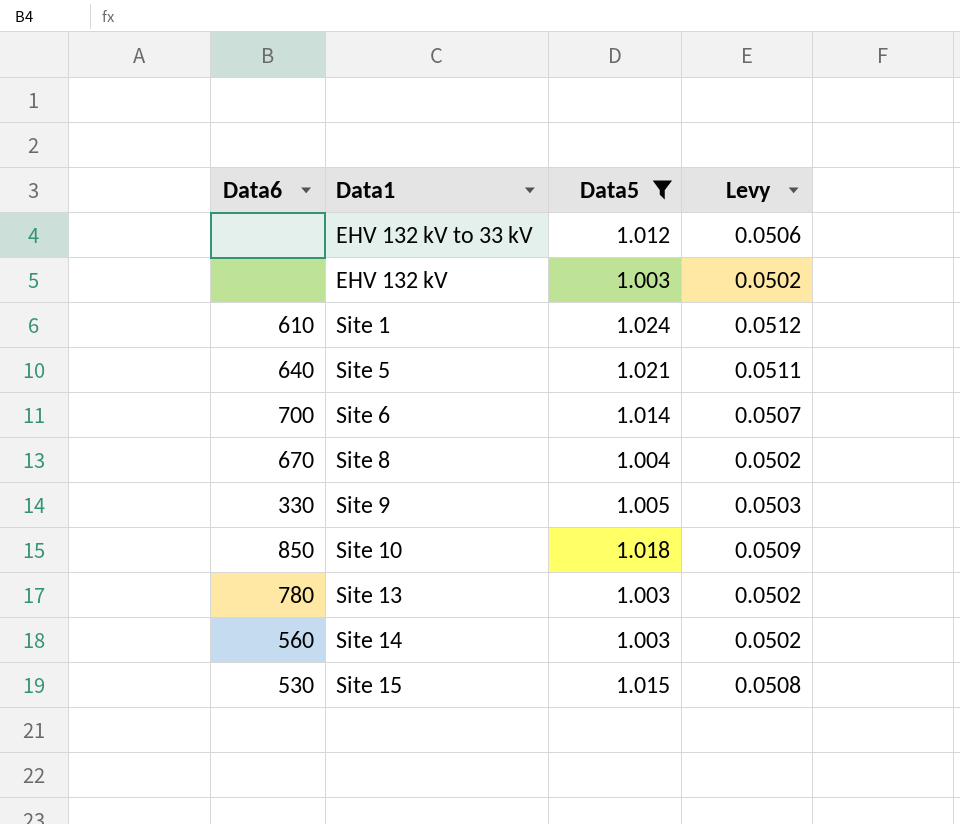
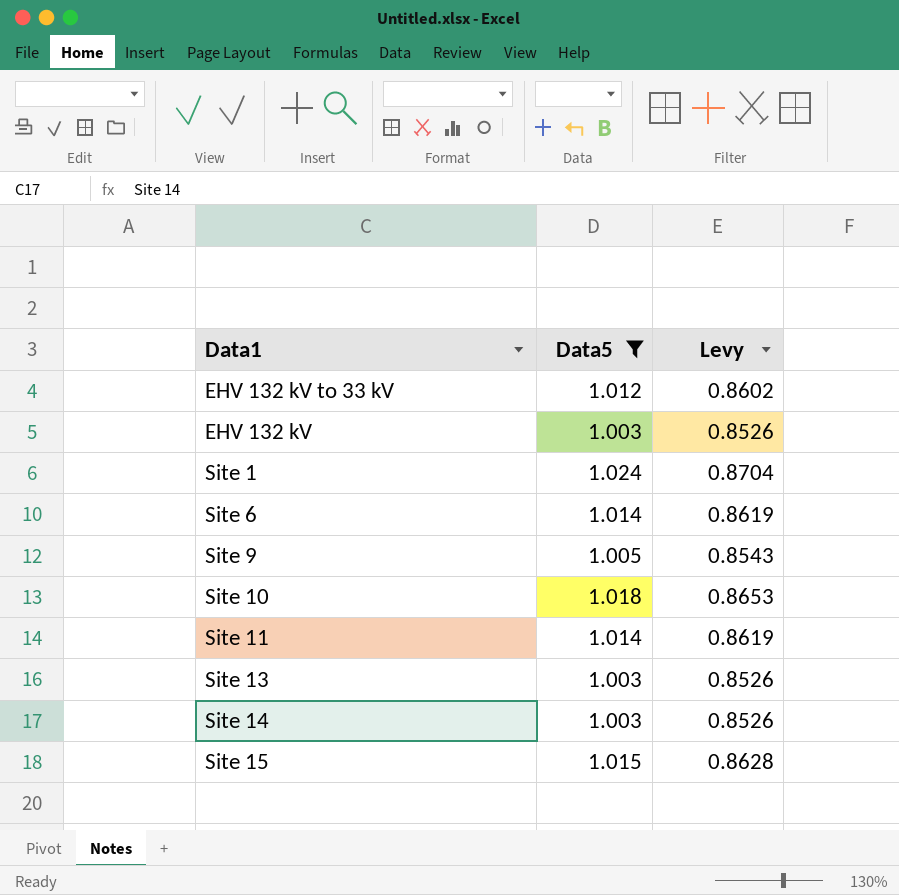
column Data6 | position: 1 -> none
column Levy | formula: [Data5] * 0.05 -> [Data5] * 0.85
row Site 5: 640 | 1.021 | 0.0511 -> none
row Site 8: 670 | 1.004 | 0.0502 -> none
row Site 11: none -> 1.014 | 0.8619

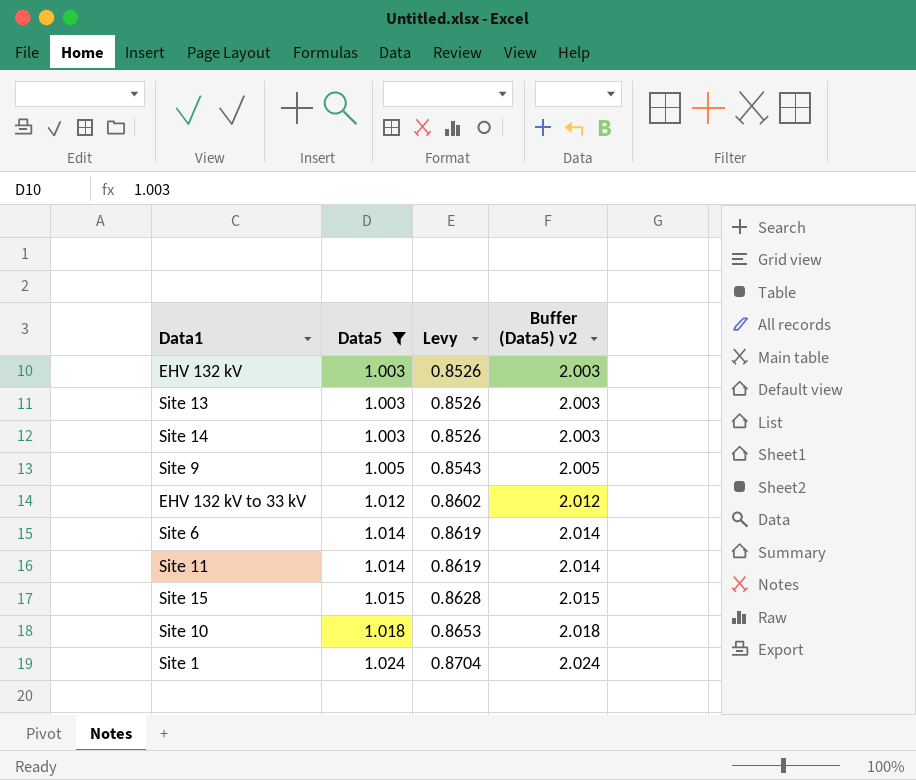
row order: none -> Data5 ascending
column Buffer (Data5) v2 | formula: none -> [Data5] + 1

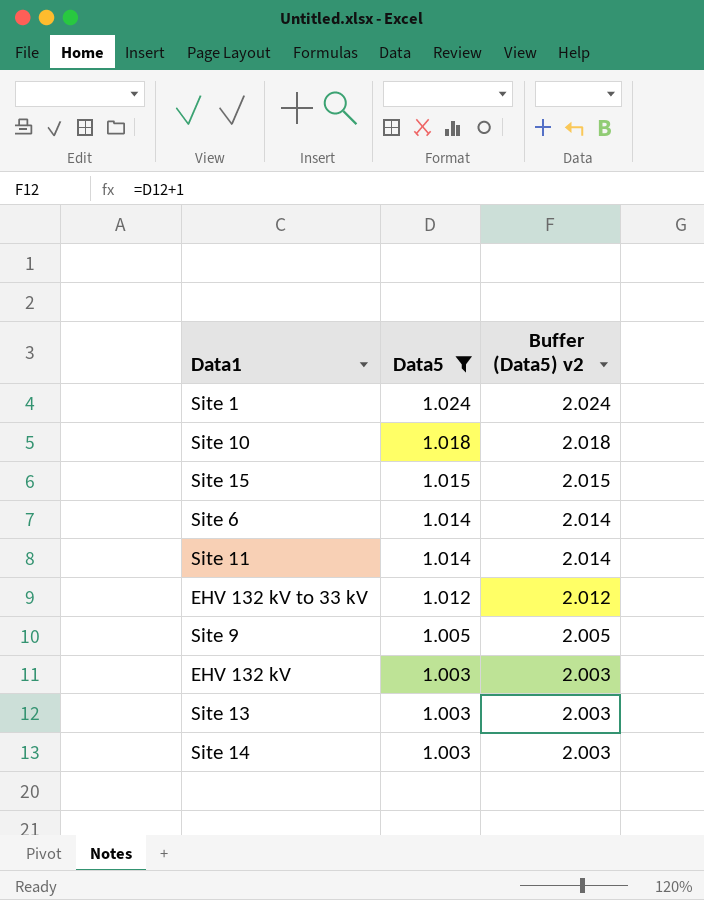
row order: Data5 ascending -> Data5 descending
column Levy | formula: [Data5] * 0.85 -> none

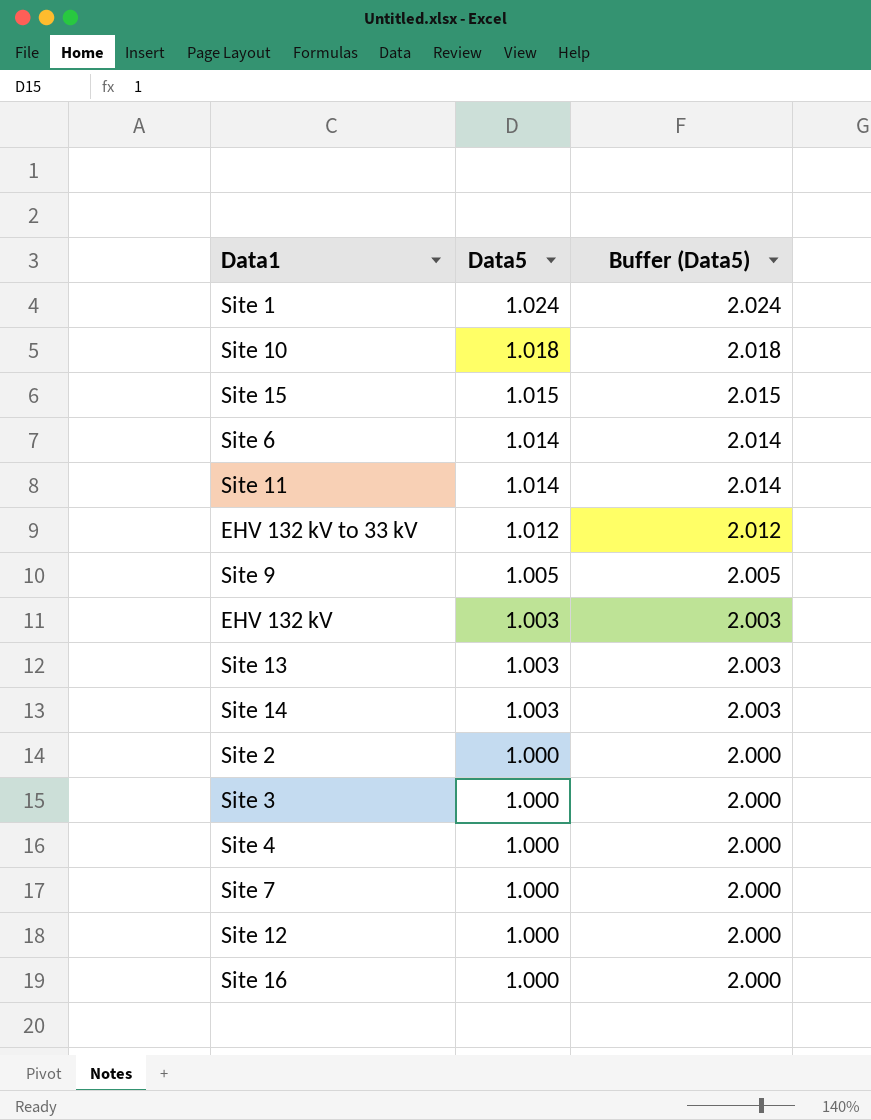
filter: Data5 != 1.000 -> none
column name: Buffer (Data5) v2 -> Buffer (Data5)

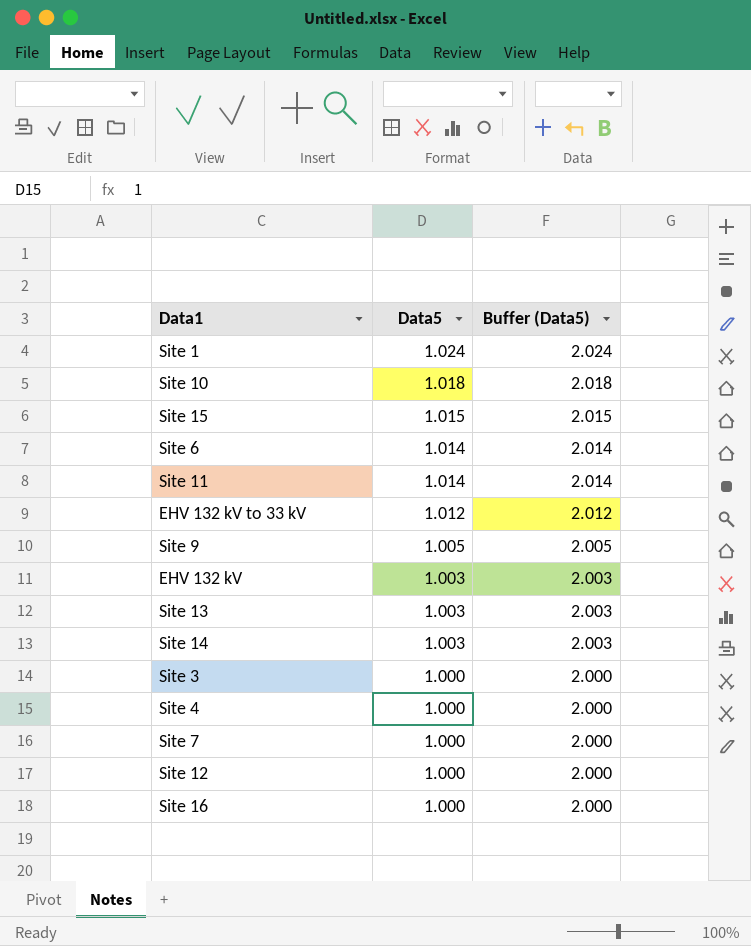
row Site 2: 1.000 | 2.000 -> none

